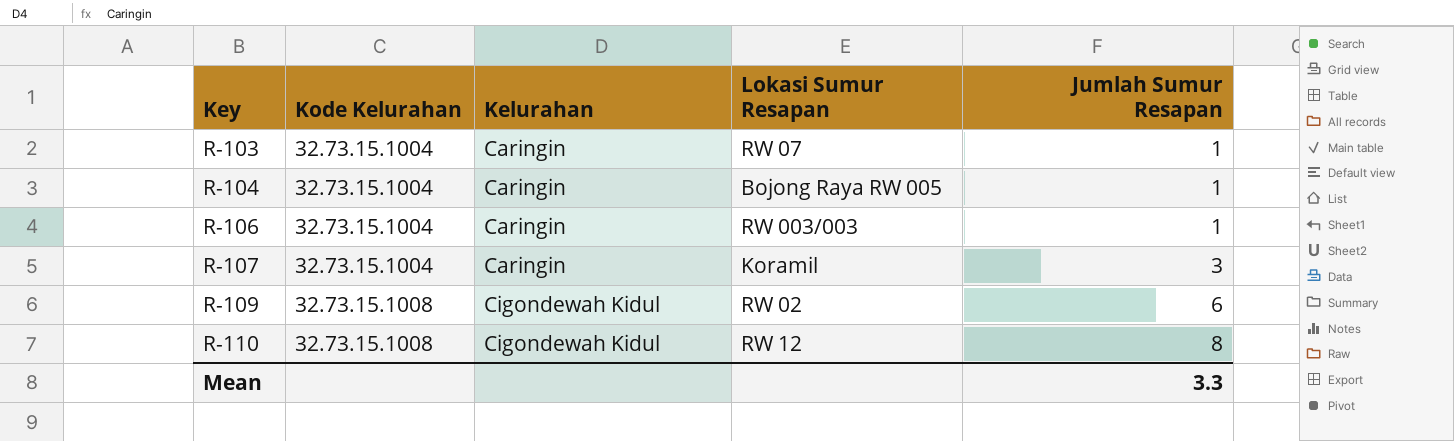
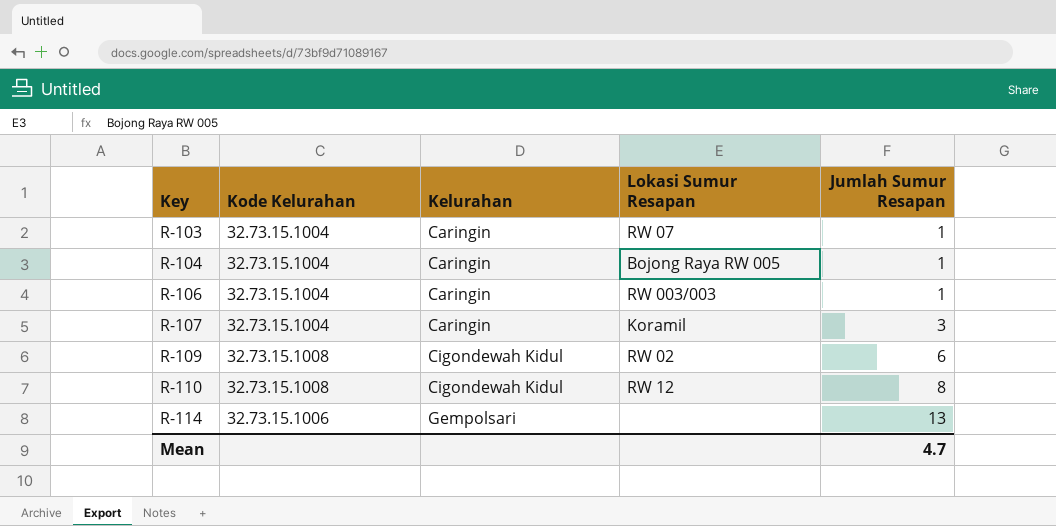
row R-114: none -> 32.73.15.1006 | Gempolsari | none | 13
Mean | Jumlah Sumur Resapan: 3.3 -> 4.7

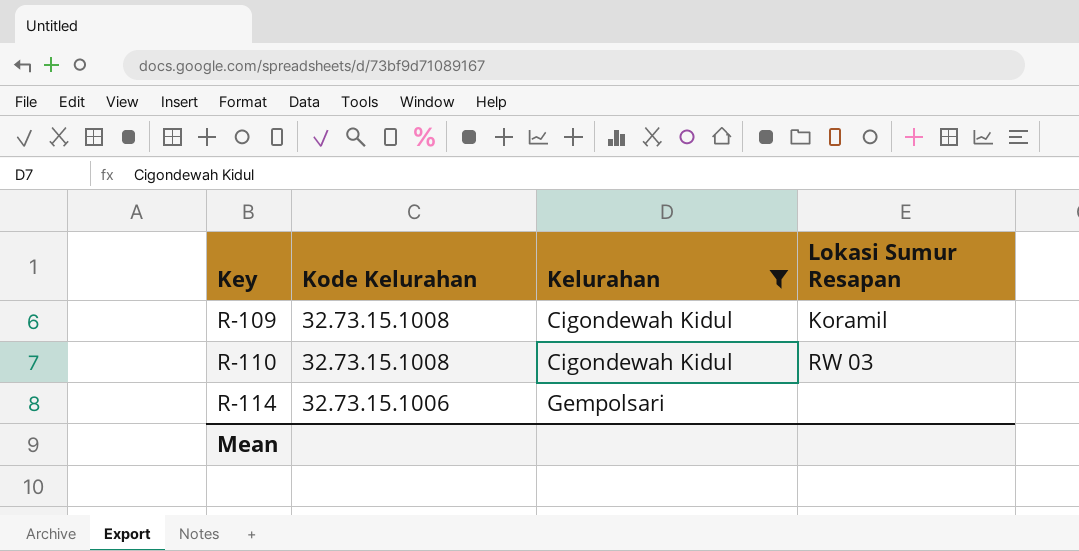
filter: none -> Kelurahan != Caringin
column Jumlah Sumur Resapan | position: 5 -> none
R-109 | Lokasi Sumur Resapan: RW 02 -> Koramil
R-110 | Lokasi Sumur Resapan: RW 12 -> RW 03

